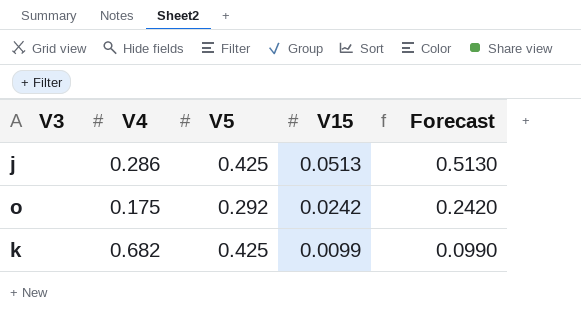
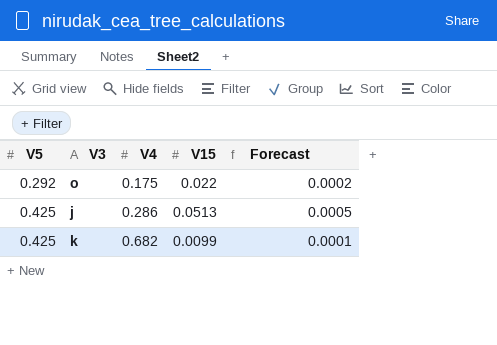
row order: V15 descending -> V5 ascending
column V5 | position: 3 -> 1
column Forecast | formula: [V15] * 10 -> [V15] * 0.01
o | V15: 0.0242 -> 0.022

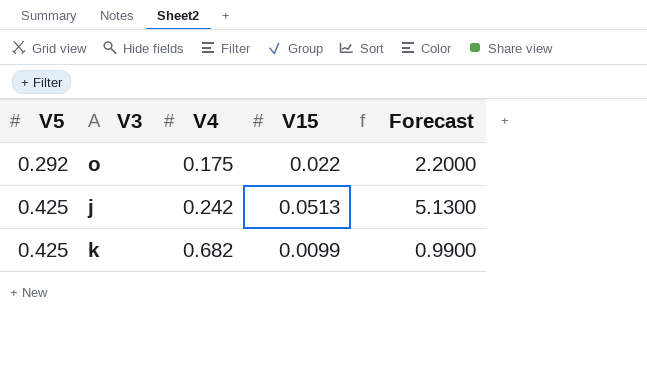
column Forecast | formula: [V15] * 0.01 -> [V15] * 100
j | V4: 0.286 -> 0.242

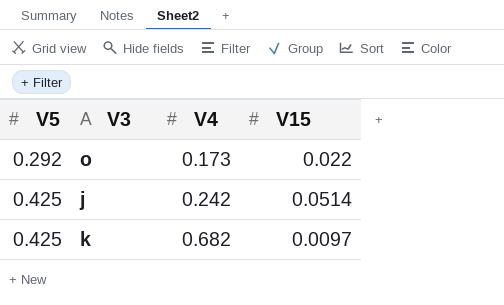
column Forecast | formula: [V15] * 100 -> none
o | V4: 0.175 -> 0.173
j | V15: 0.0513 -> 0.0514
k | V15: 0.0099 -> 0.0097

